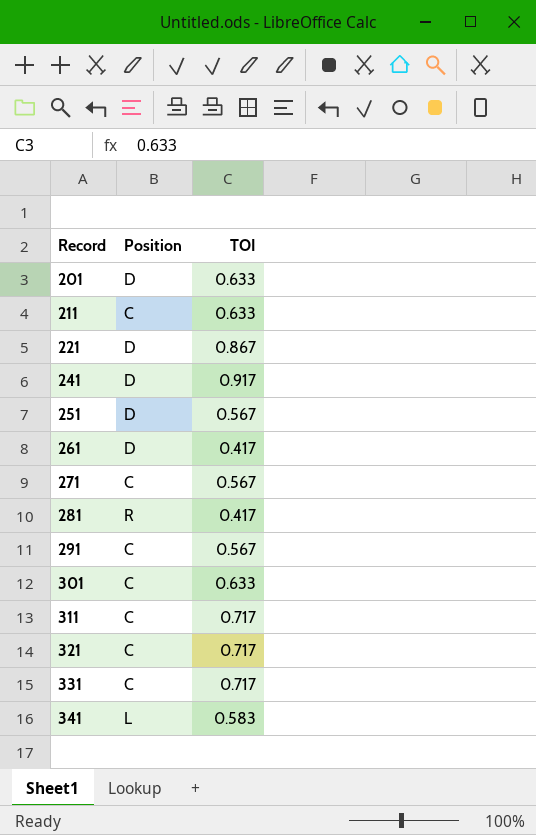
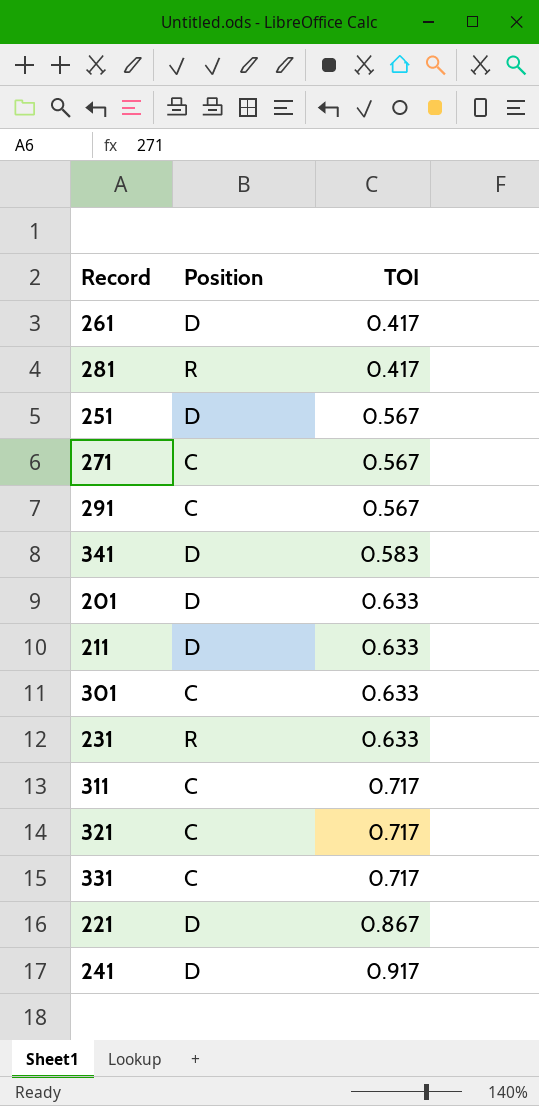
row order: Record ascending -> TOI ascending
341 | Position: L -> D
211 | Position: C -> D
row 231: none -> R | 0.633

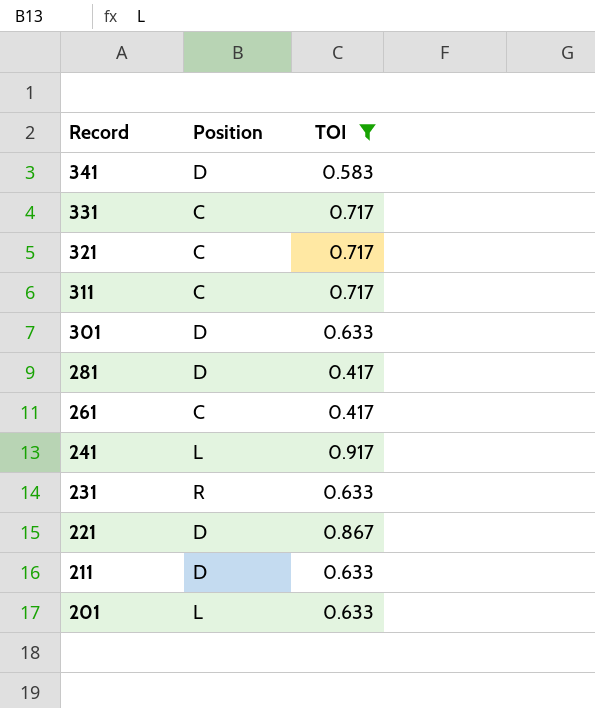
filter: none -> TOI != 0.567
row order: TOI ascending -> Record descending
301 | Position: C -> D
281 | Position: R -> D
261 | Position: D -> C
241 | Position: D -> L
201 | Position: D -> L

